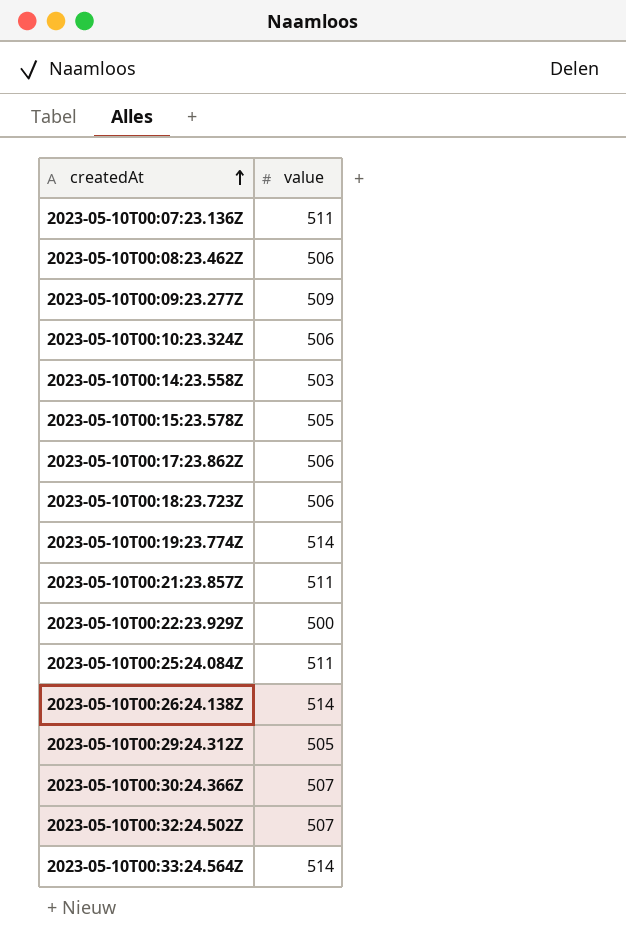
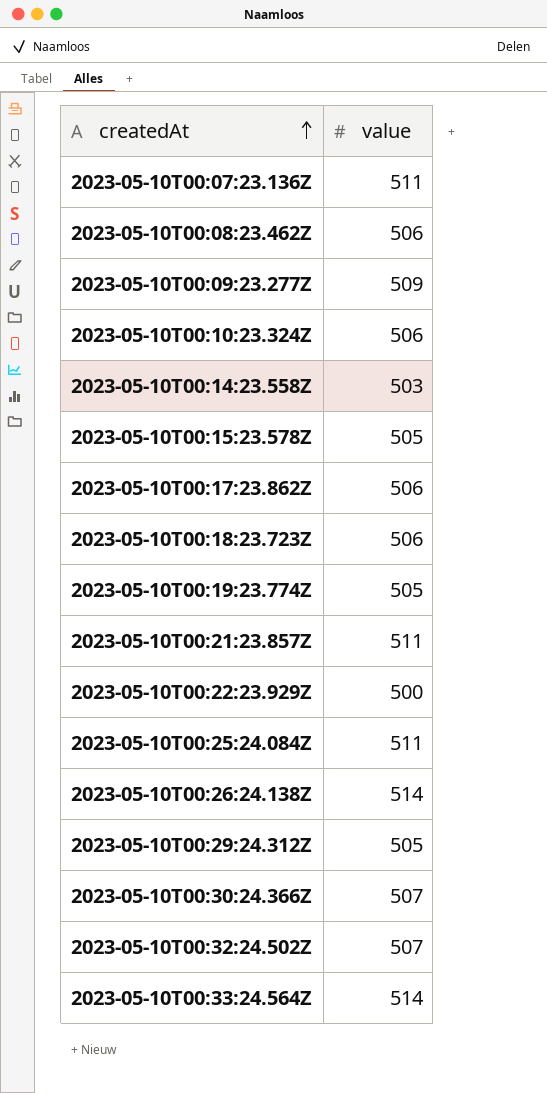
2023-05-10T00:19:23.774Z | value: 514 -> 505

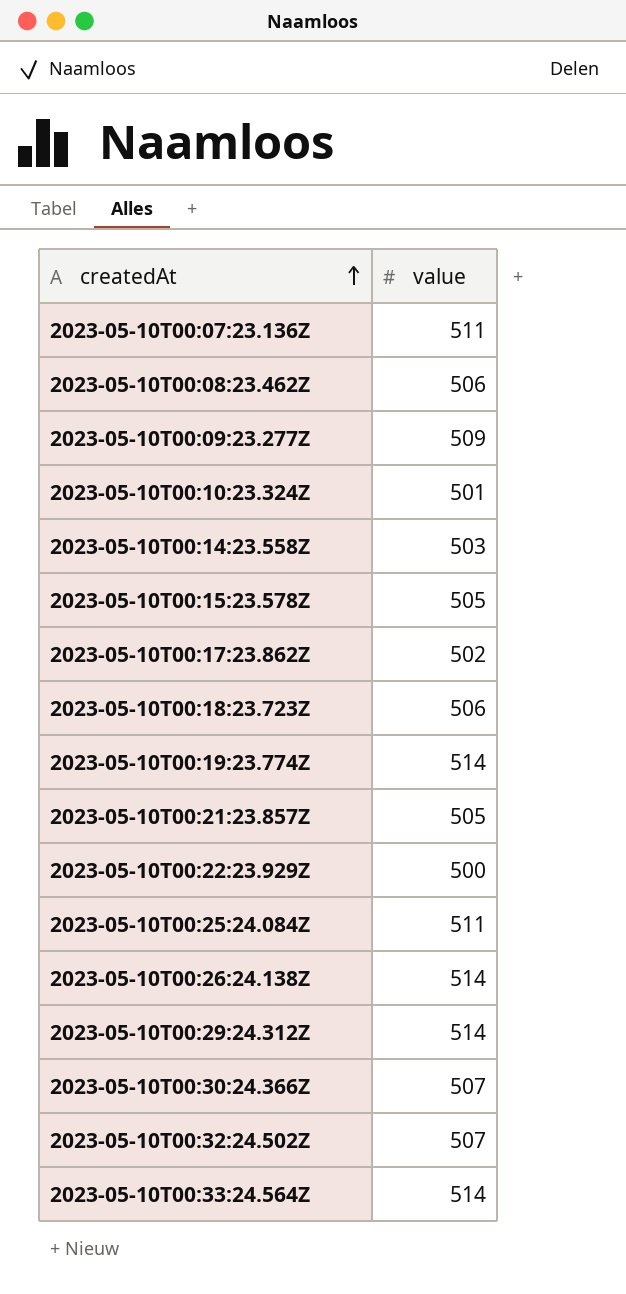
2023-05-10T00:10:23.324Z | value: 506 -> 501
2023-05-10T00:17:23.862Z | value: 506 -> 502
2023-05-10T00:19:23.774Z | value: 505 -> 514
2023-05-10T00:21:23.857Z | value: 511 -> 505
2023-05-10T00:29:24.312Z | value: 505 -> 514

